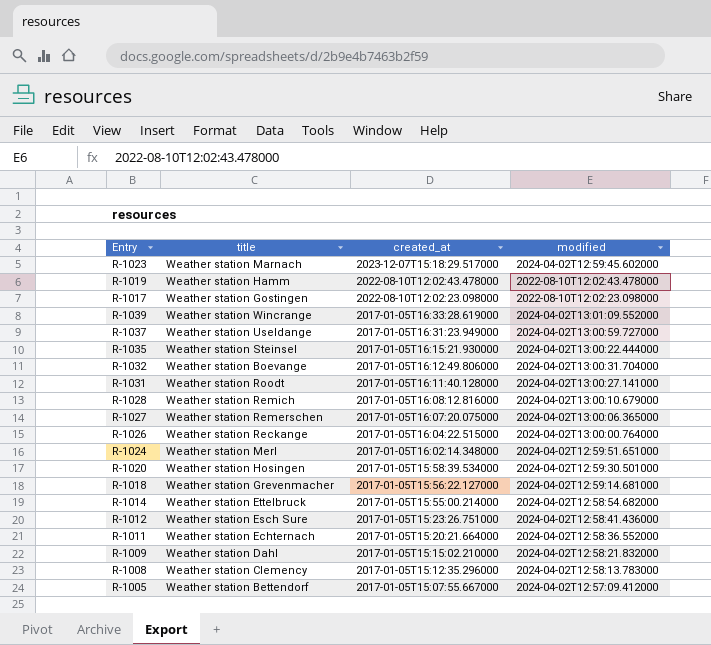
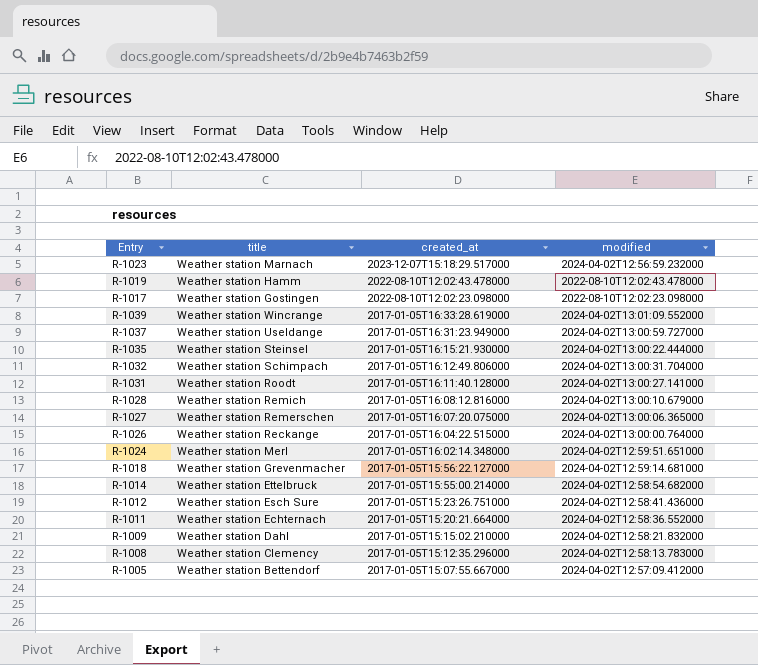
row R-1020: Weather station Hosingen | 2017-01-05T15:58:39.534000 | 2024-04-02T12:59:30.501000 -> none
R-1023 | modified: 2024-04-02T12:59:45.602000 -> 2024-04-02T12:56:59.232000
R-1032 | title: Weather station Boevange -> Weather station Schimpach

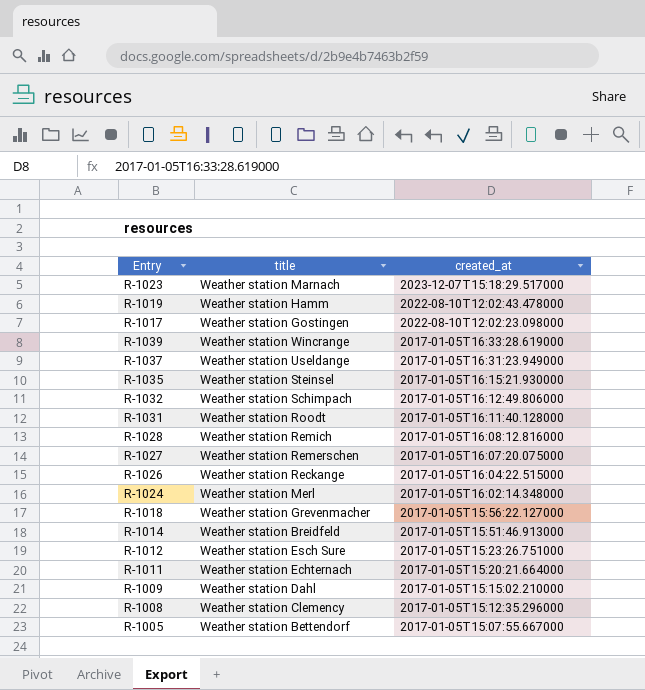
column modified | position: 4 -> none
R-1014 | title: Weather station Ettelbruck -> Weather station Breidfeld
R-1014 | created_at: 2017-01-05T15:55:00.214000 -> 2017-01-05T15:51:46.913000

